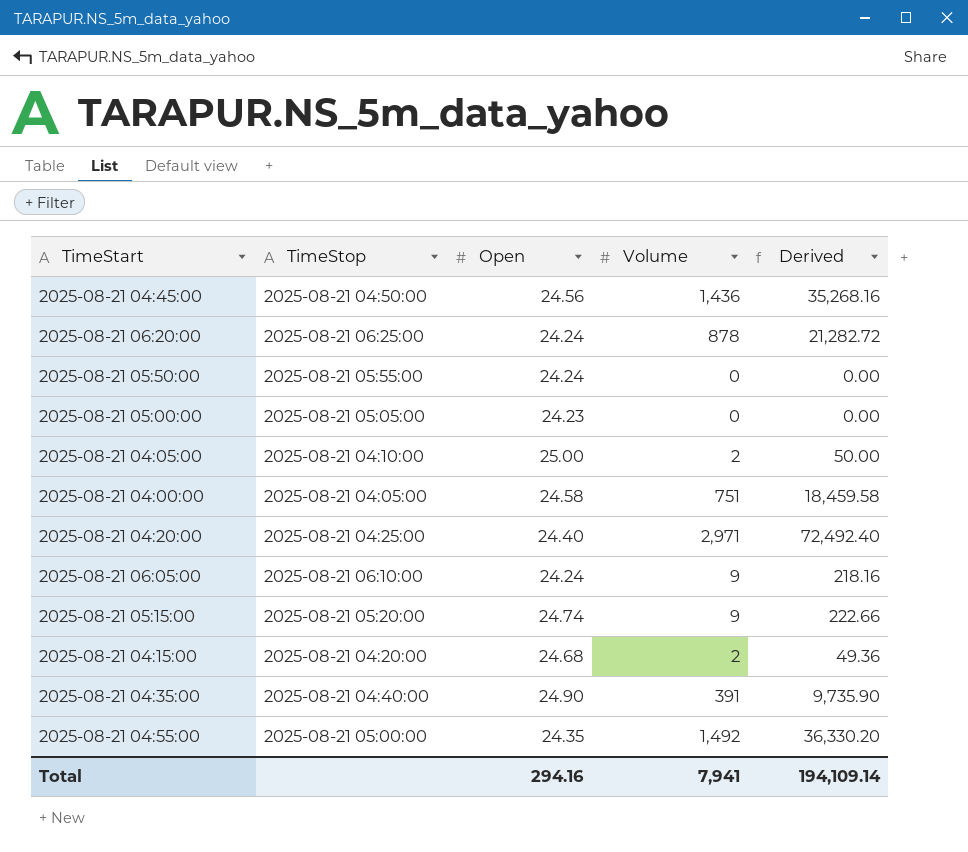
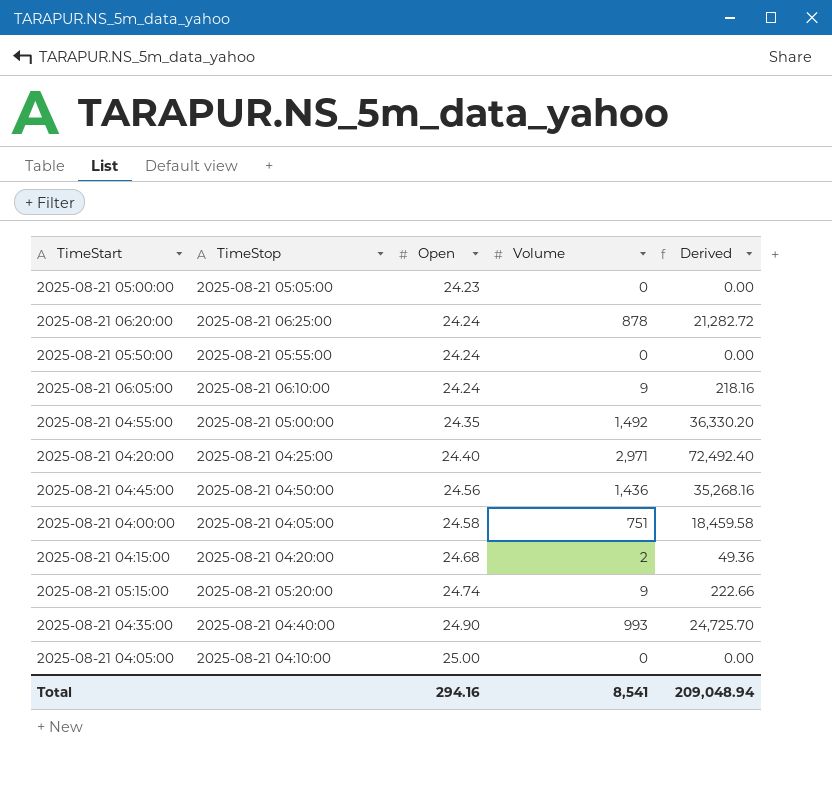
row order: none -> Open ascending
2025-08-21 04:35:00 | Volume: 391 -> 993
2025-08-21 04:35:00 | Derived: 9,735.90 -> 24,725.70
2025-08-21 04:05:00 | Volume: 2 -> 0
2025-08-21 04:05:00 | Derived: 50.00 -> 0.00
Total | Volume: 7,941 -> 8,541
Total | Derived: 194,109.14 -> 209,048.94

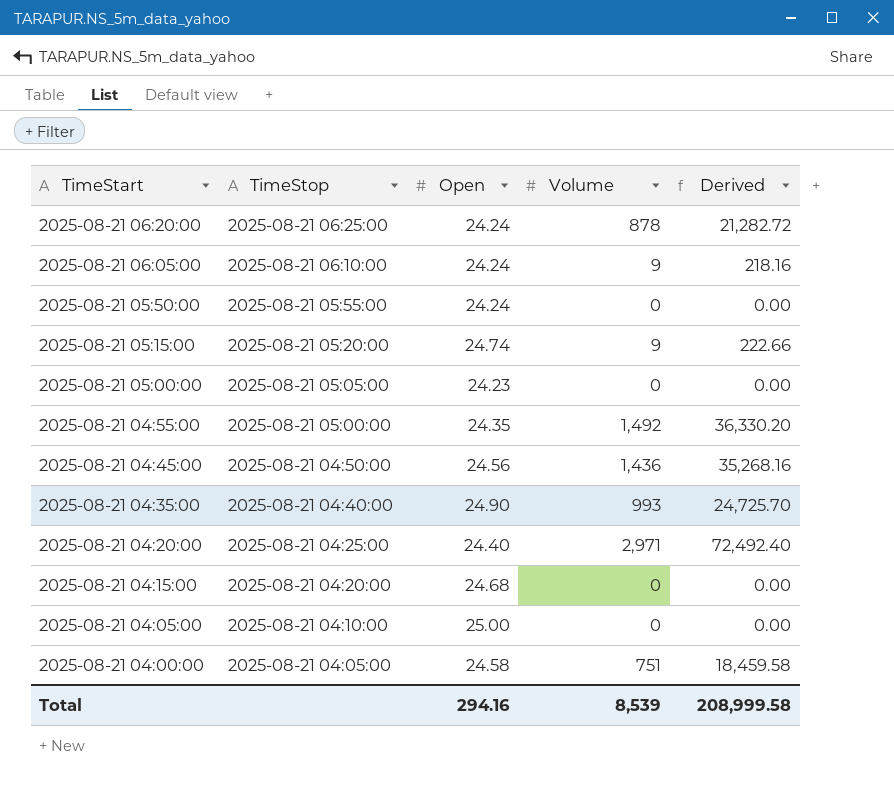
row order: Open ascending -> TimeStart descending
2025-08-21 04:15:00 | Volume: 2 -> 0
2025-08-21 04:15:00 | Derived: 49.36 -> 0.00
Total | Volume: 8,541 -> 8,539
Total | Derived: 209,048.94 -> 208,999.58

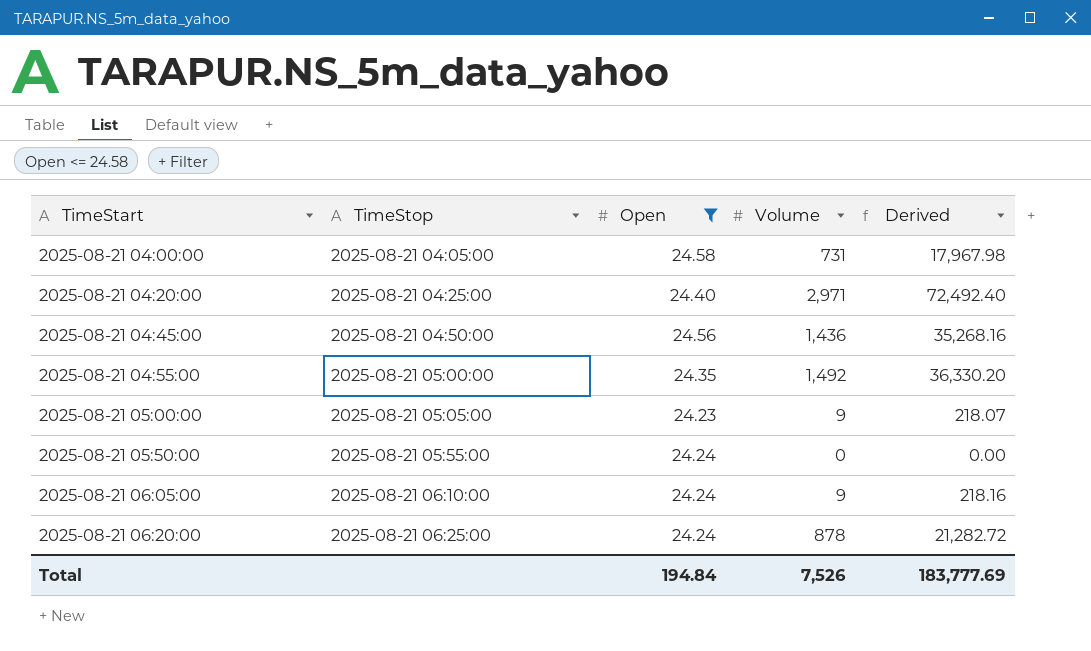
filter: none -> Open <= 24.58
row order: TimeStart descending -> TimeStart ascending
2025-08-21 04:00:00 | Volume: 751 -> 731
2025-08-21 04:00:00 | Derived: 18,459.58 -> 17,967.98
2025-08-21 05:00:00 | Volume: 0 -> 9
2025-08-21 05:00:00 | Derived: 0.00 -> 218.07
Total | Open: 294.16 -> 194.84
Total | Volume: 8,539 -> 7,526
Total | Derived: 208,999.58 -> 183,777.69

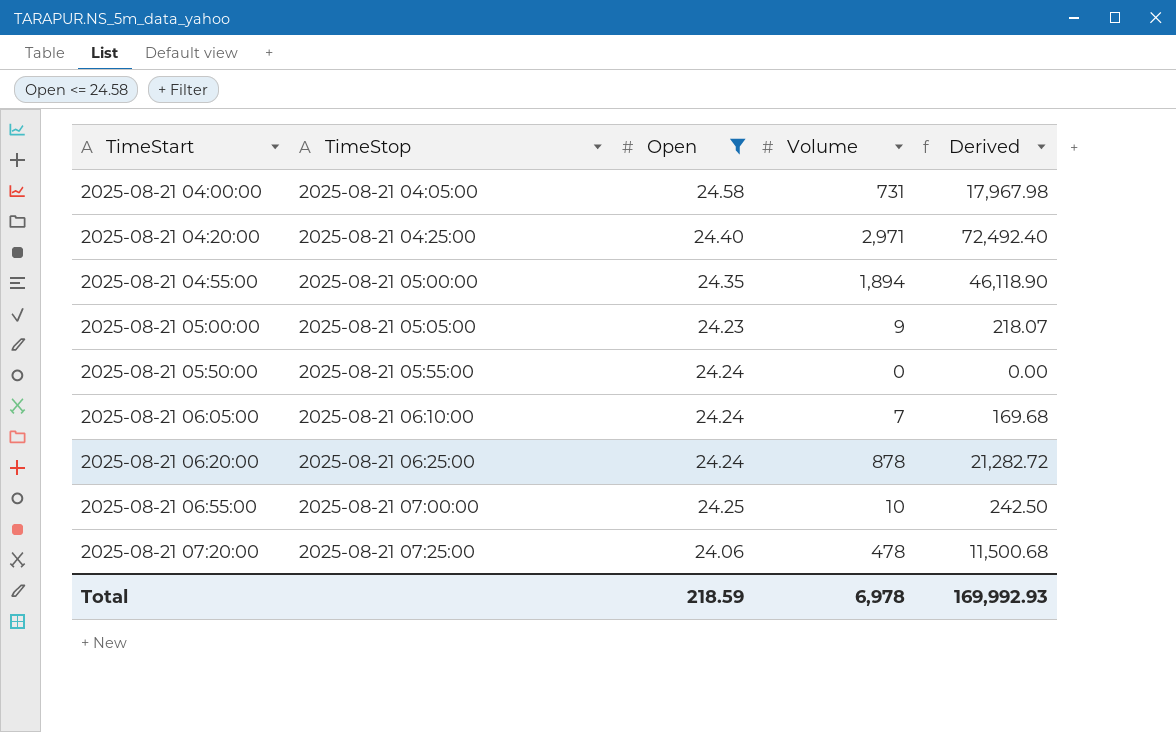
row 2025-08-21 04:45:00: 2025-08-21 04:50:00 | 24.56 | 1,436 | 35,268.16 -> none
2025-08-21 04:55:00 | Volume: 1,492 -> 1,894
2025-08-21 04:55:00 | Derived: 36,330.20 -> 46,118.90
2025-08-21 06:05:00 | Volume: 9 -> 7
2025-08-21 06:05:00 | Derived: 218.16 -> 169.68
row 2025-08-21 06:55:00: none -> 2025-08-21 07:00:00 | 24.25 | 10 | 242.50
row 2025-08-21 07:20:00: none -> 2025-08-21 07:25:00 | 24.06 | 478 | 11,500.68
Total | Open: 194.84 -> 218.59
Total | Volume: 7,526 -> 6,978
Total | Derived: 183,777.69 -> 169,992.93

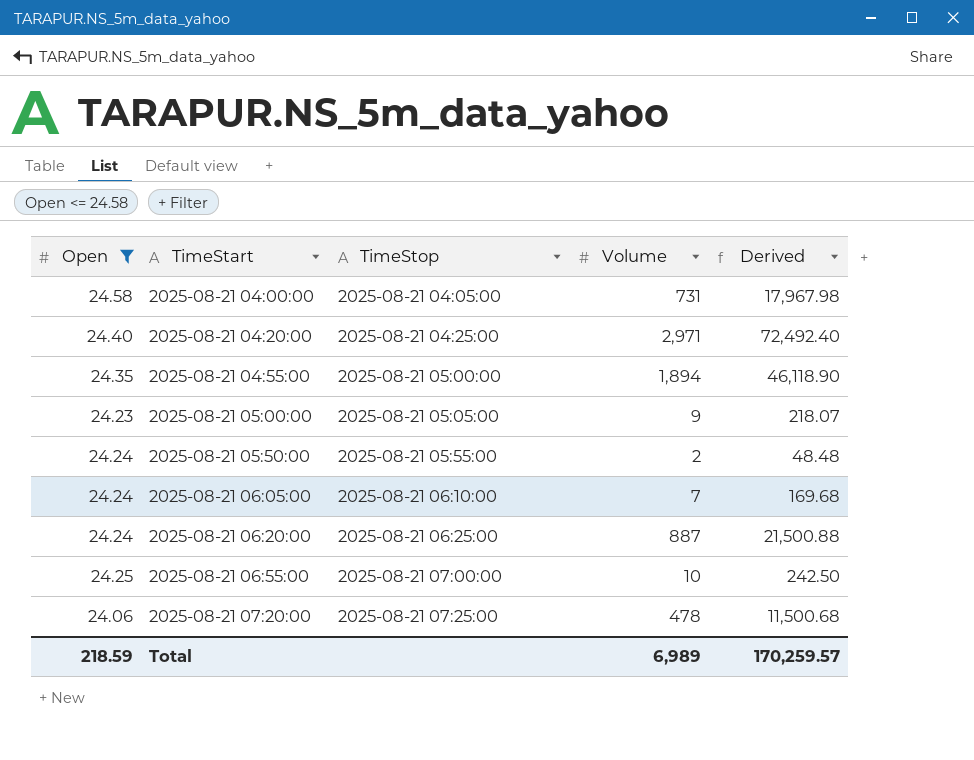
column Open | position: 3 -> 1
2025-08-21 05:50:00 | Volume: 0 -> 2
2025-08-21 05:50:00 | Derived: 0.00 -> 48.48
2025-08-21 06:20:00 | Volume: 878 -> 887
2025-08-21 06:20:00 | Derived: 21,282.72 -> 21,500.88
Total | Volume: 6,978 -> 6,989
Total | Derived: 169,992.93 -> 170,259.57

